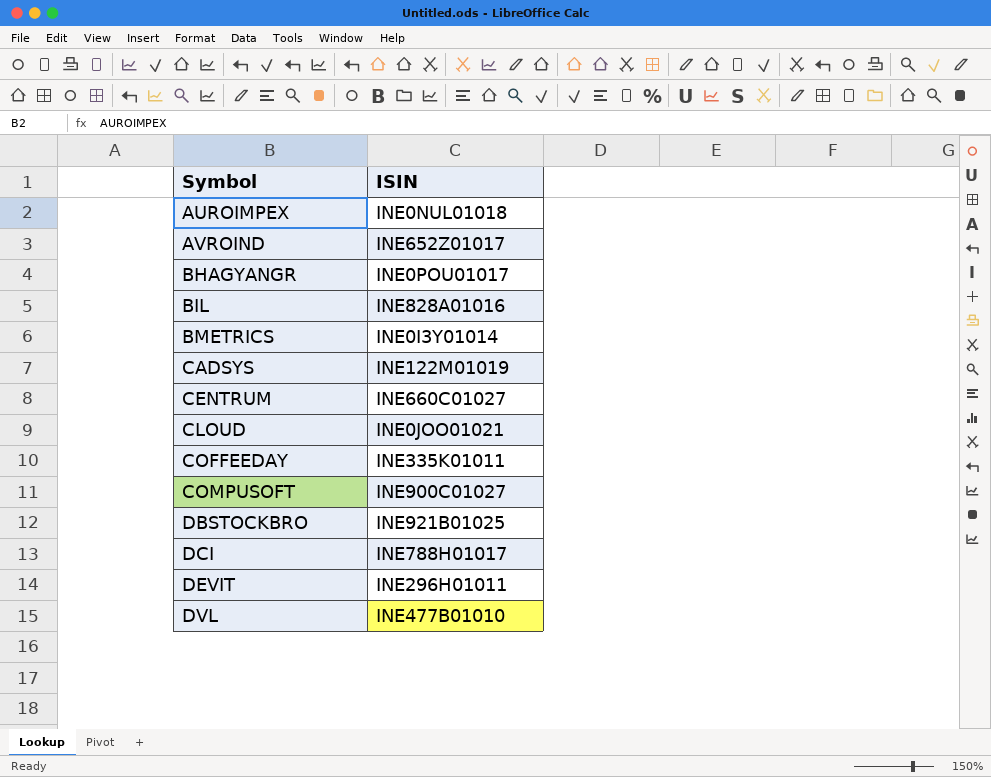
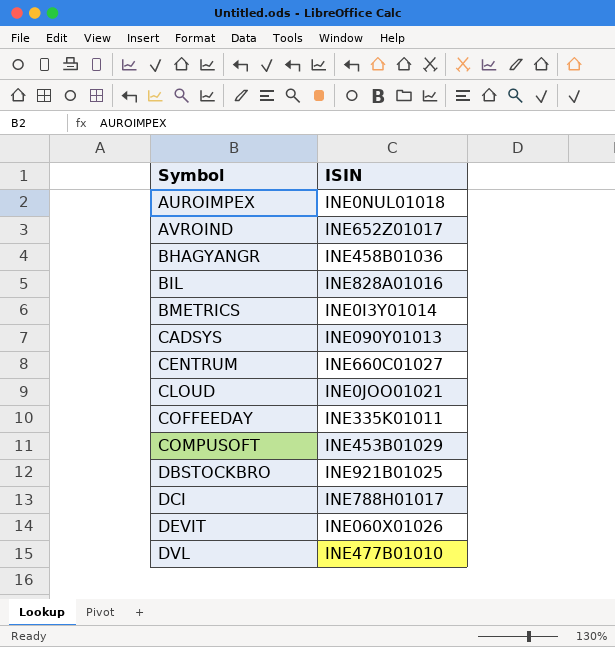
BHAGYANGR | ISIN: INE0POU01017 -> INE458B01036
CADSYS | ISIN: INE122M01019 -> INE090Y01013
COMPUSOFT | ISIN: INE900C01027 -> INE453B01029
DEVIT | ISIN: INE296H01011 -> INE060X01026

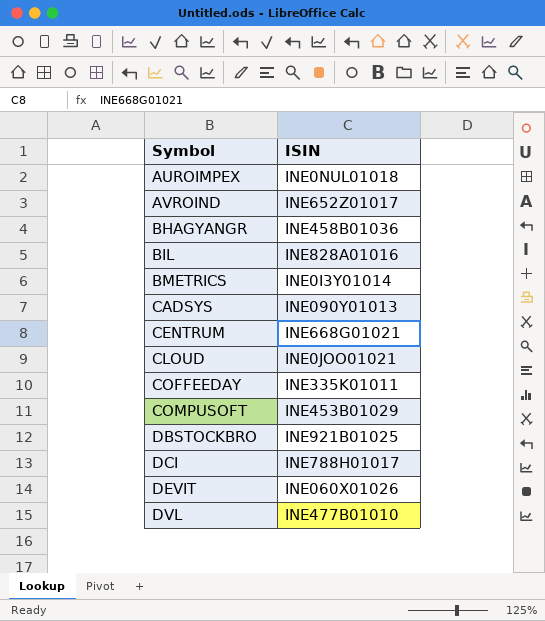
CENTRUM | ISIN: INE660C01027 -> INE668G01021

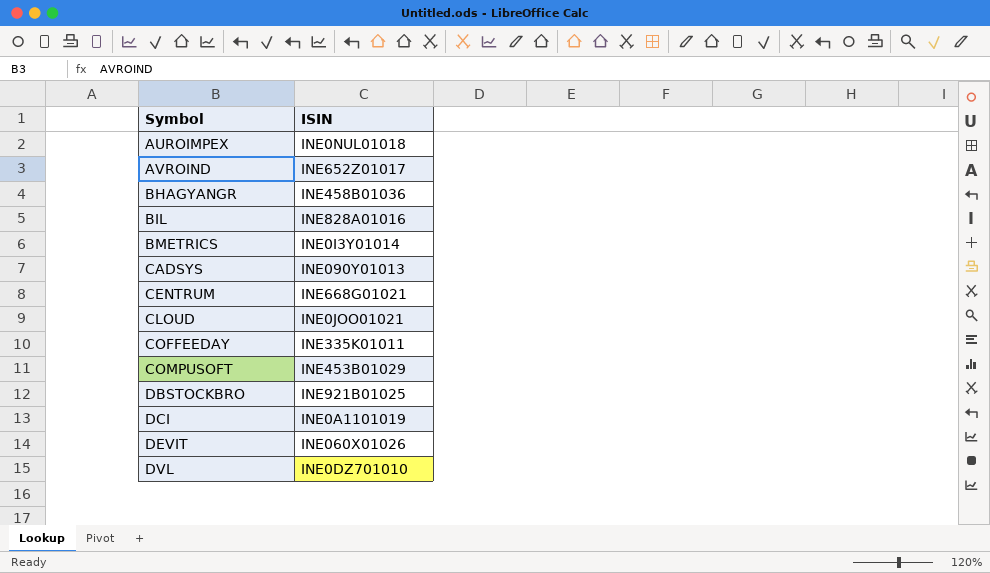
DCI | ISIN: INE788H01017 -> INE0A1101019
DVL | ISIN: INE477B01010 -> INE0DZ701010

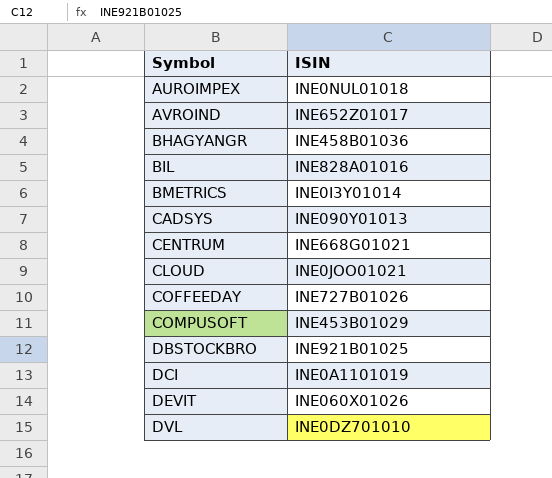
COFFEEDAY | ISIN: INE335K01011 -> INE727B01026

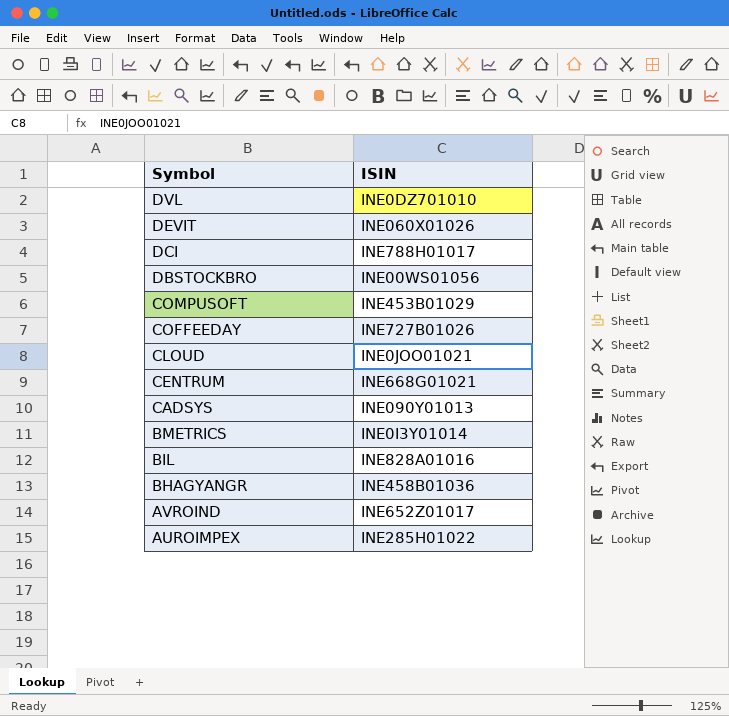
row order: Symbol ascending -> Symbol descending
DCI | ISIN: INE0A1101019 -> INE788H01017
DBSTOCKBRO | ISIN: INE921B01025 -> INE00WS01056
AUROIMPEX | ISIN: INE0NUL01018 -> INE285H01022

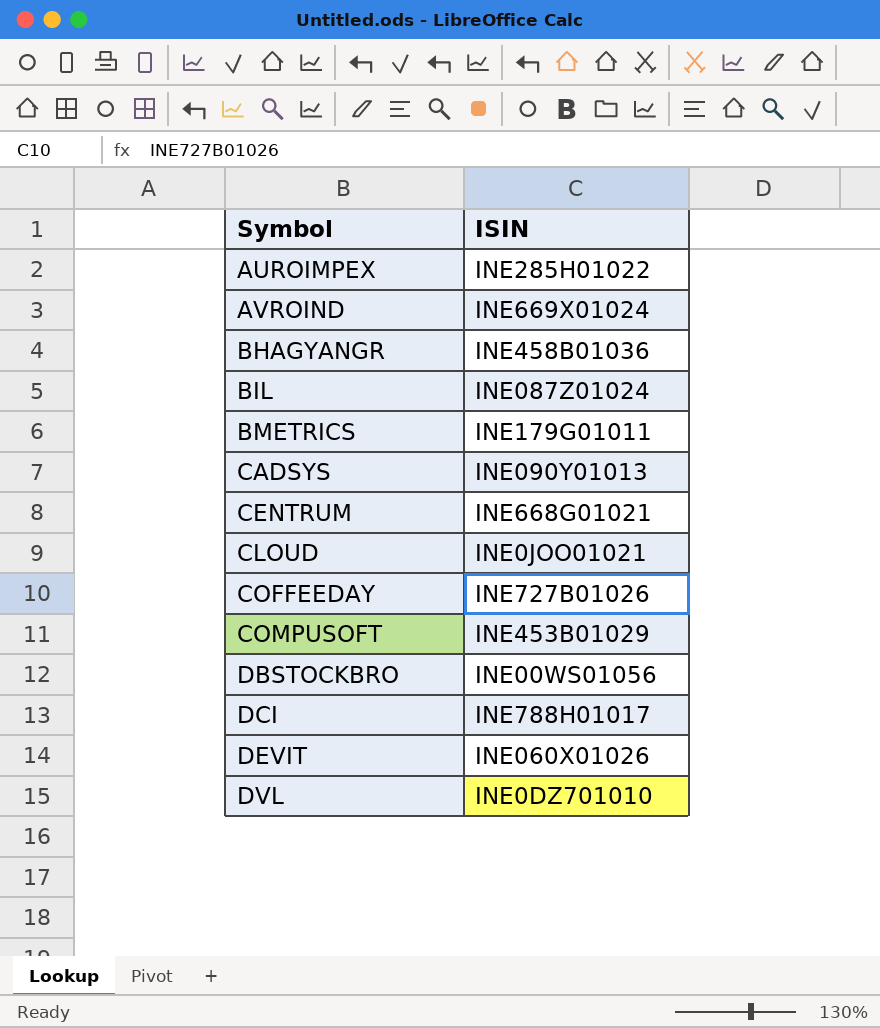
row order: Symbol descending -> Symbol ascending
AVROIND | ISIN: INE652Z01017 -> INE669X01024
BIL | ISIN: INE828A01016 -> INE087Z01024
BMETRICS | ISIN: INE0I3Y01014 -> INE179G01011

